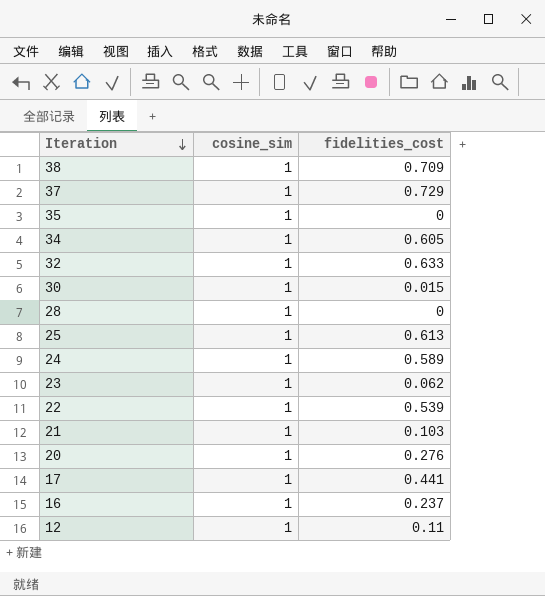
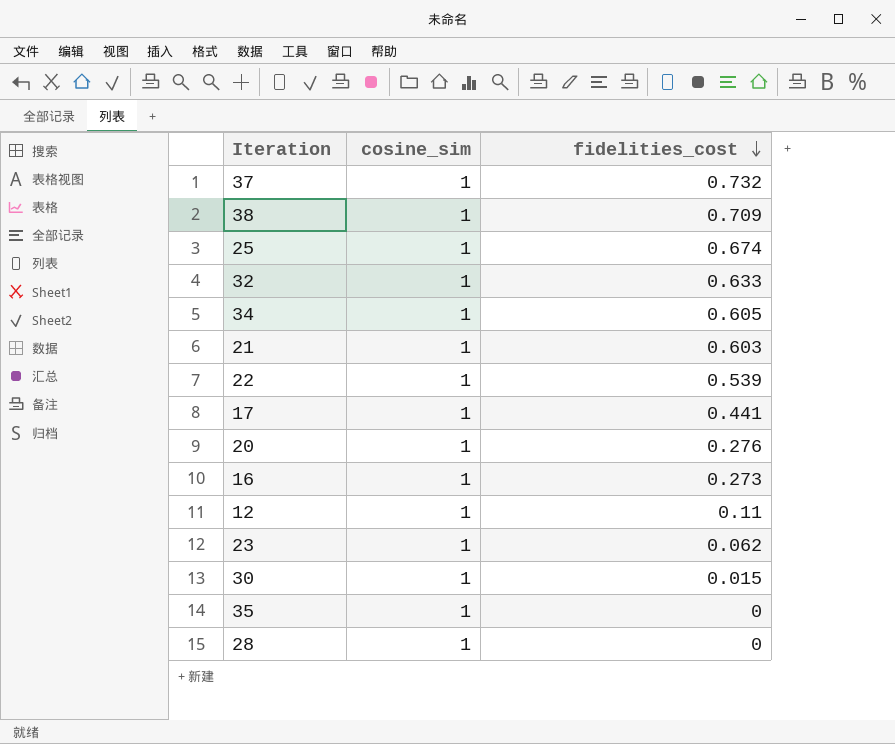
row order: Iteration descending -> fidelities_cost descending
row 24: 1 | 0.589 -> none
37 | fidelities_cost: 0.729 -> 0.732
25 | fidelities_cost: 0.613 -> 0.674
21 | fidelities_cost: 0.103 -> 0.603
16 | fidelities_cost: 0.237 -> 0.273

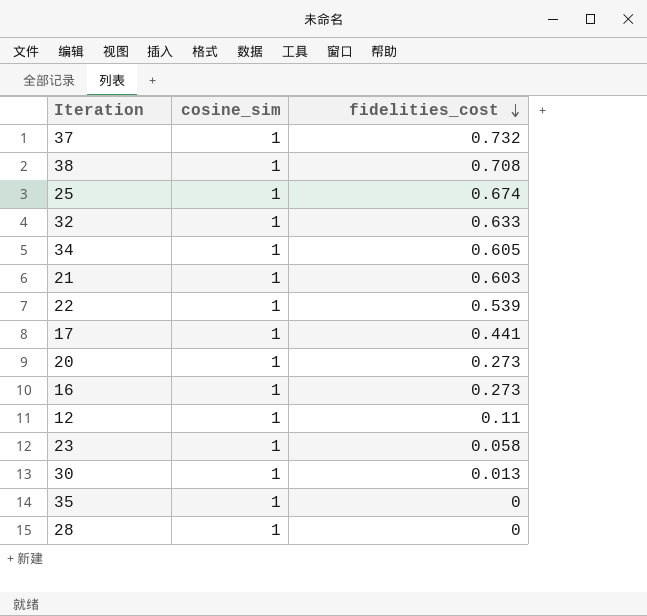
38 | fidelities_cost: 0.709 -> 0.708
20 | fidelities_cost: 0.276 -> 0.273
23 | fidelities_cost: 0.062 -> 0.058
30 | fidelities_cost: 0.015 -> 0.013

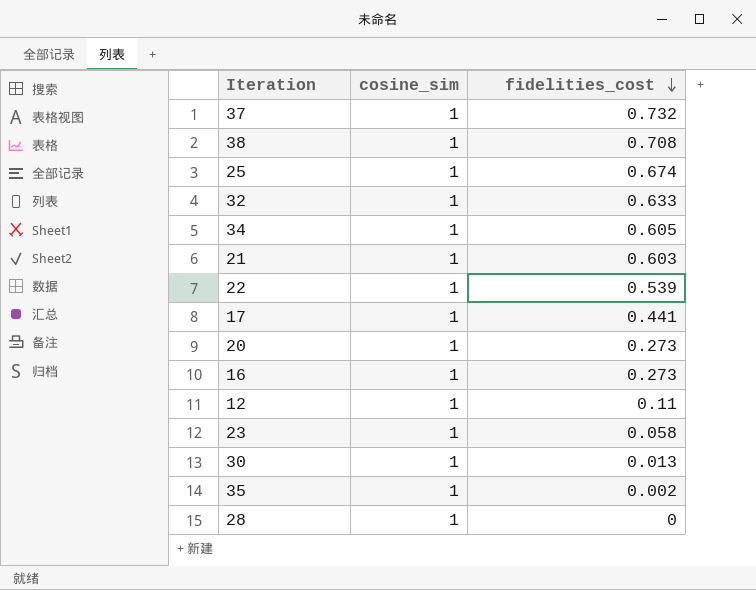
35 | fidelities_cost: 0 -> 0.002

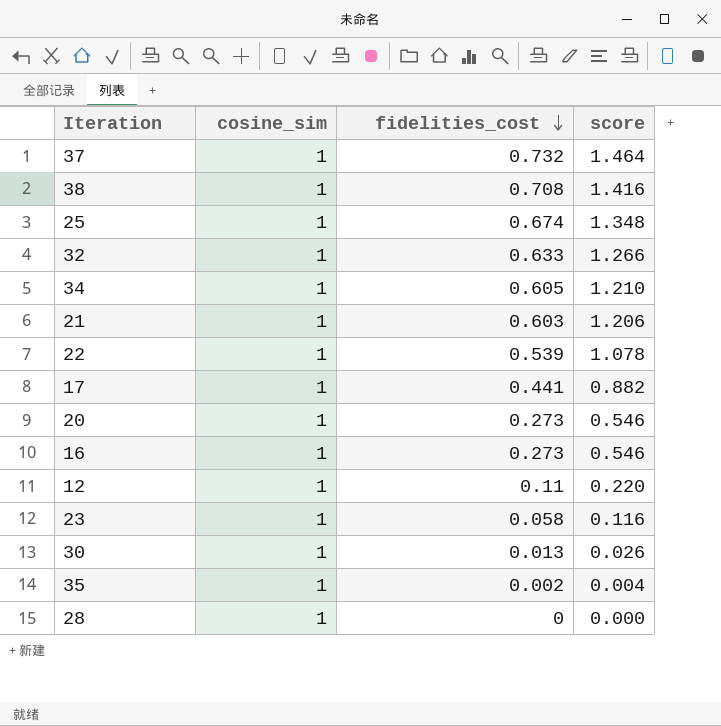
column score | formula: none -> [fidelities_cost] * 2

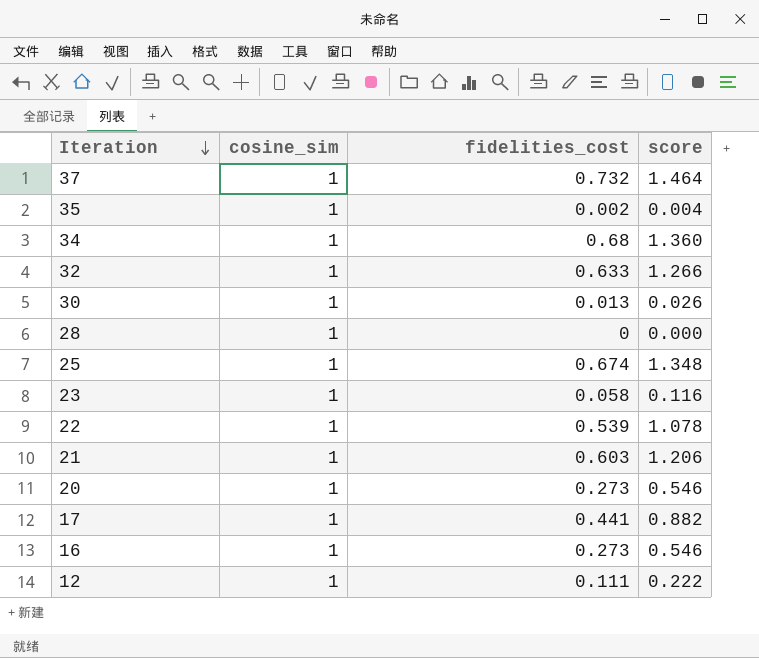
row order: fidelities_cost descending -> Iteration descending
row 38: 1 | 0.708 | 1.416 -> none
34 | fidelities_cost: 0.605 -> 0.68
34 | score: 1.210 -> 1.360
12 | fidelities_cost: 0.11 -> 0.111
12 | score: 0.220 -> 0.222

